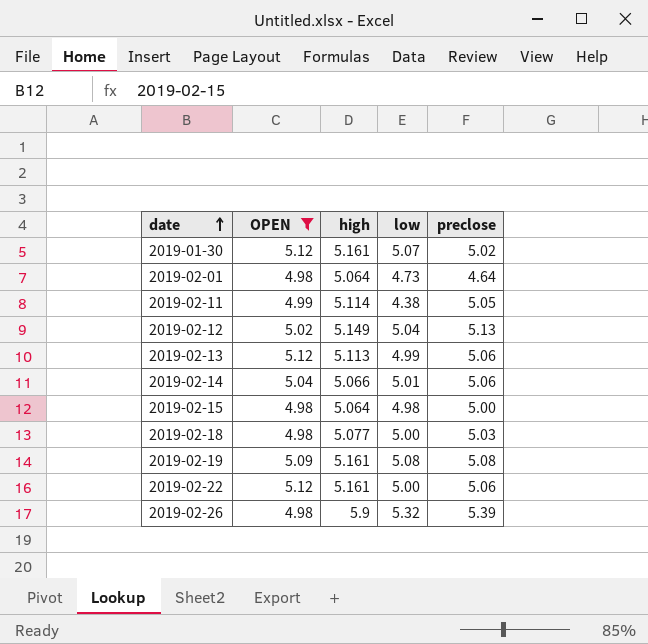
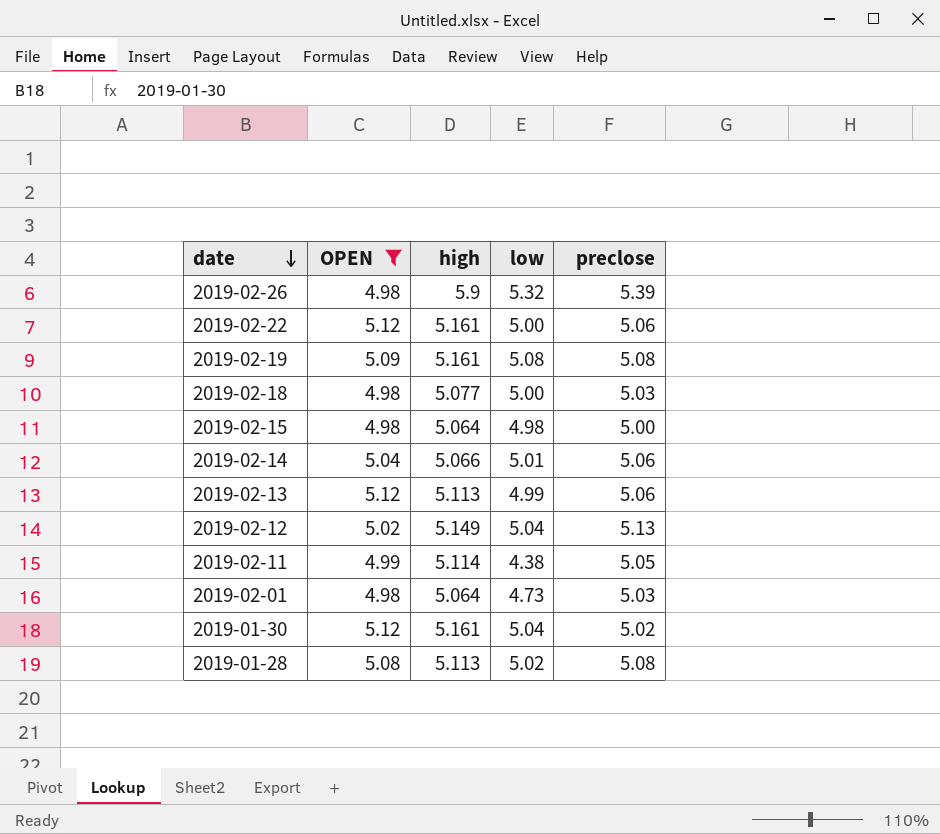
row order: date ascending -> date descending
2019-02-01 | preclose: 4.64 -> 5.03
2019-01-30 | low: 5.07 -> 5.04
row 2019-01-28: none -> 5.08 | 5.113 | 5.02 | 5.08

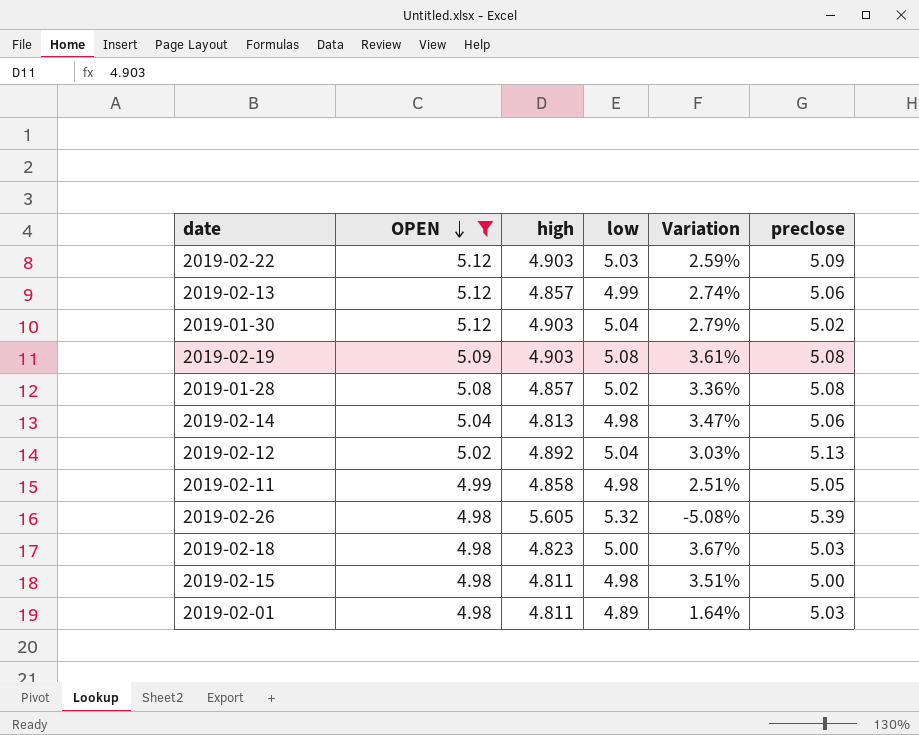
row order: date descending -> OPEN descending
column Variation | formula: none -> ([low] - [high]) / [high]
2019-02-22 | high: 5.161 -> 4.903
2019-02-22 | low: 5.00 -> 5.03
2019-02-22 | preclose: 5.06 -> 5.09
2019-02-13 | high: 5.113 -> 4.857
2019-01-30 | high: 5.161 -> 4.903
2019-02-19 | high: 5.161 -> 4.903
2019-01-28 | high: 5.113 -> 4.857
2019-02-14 | high: 5.066 -> 4.813
2019-02-14 | low: 5.01 -> 4.98
2019-02-12 | high: 5.149 -> 4.892
2019-02-11 | high: 5.114 -> 4.858
2019-02-11 | low: 4.38 -> 4.98
2019-02-26 | high: 5.9 -> 5.605
2019-02-18 | high: 5.077 -> 4.823
2019-02-15 | high: 5.064 -> 4.811
2019-02-01 | high: 5.064 -> 4.811
2019-02-01 | low: 4.73 -> 4.89

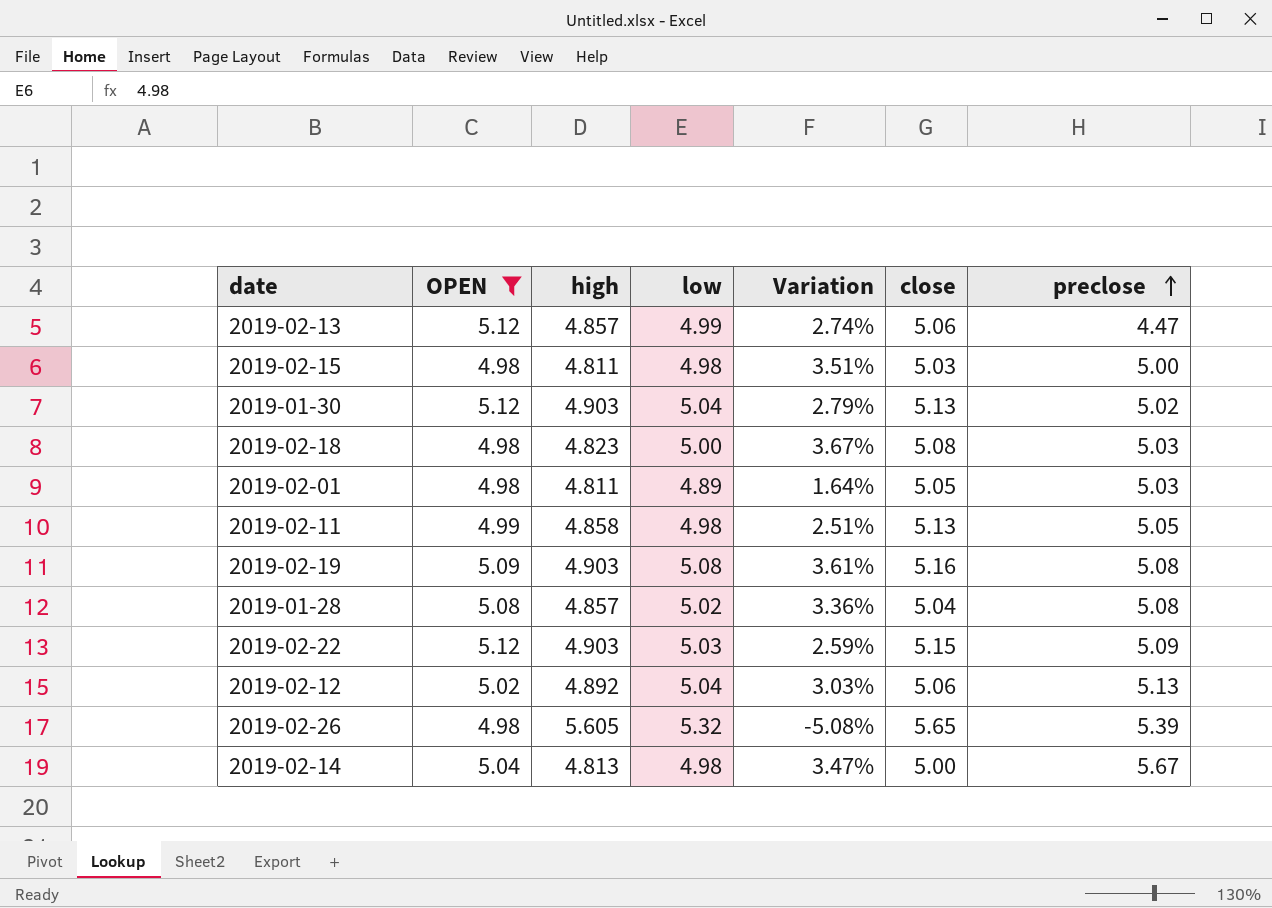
row order: OPEN descending -> preclose ascending
column close | position: none -> 6
2019-02-13 | preclose: 5.06 -> 4.47
2019-02-14 | preclose: 5.06 -> 5.67

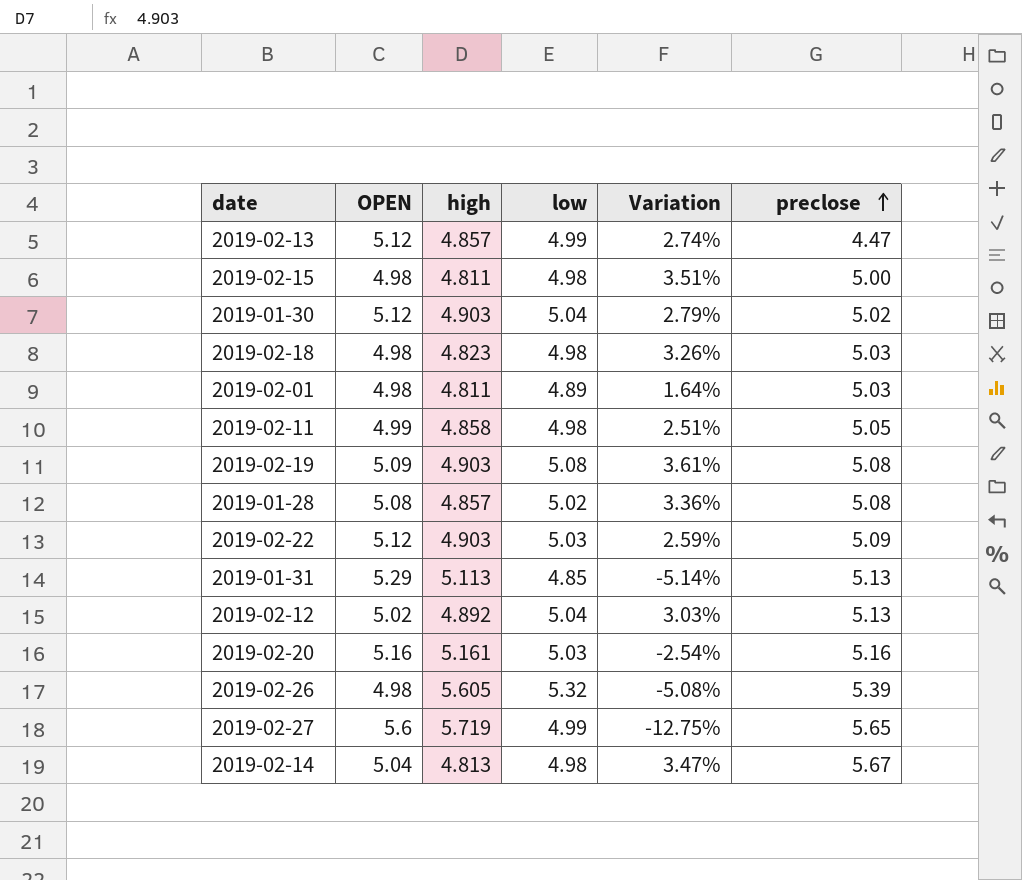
filter: OPEN <= 5.12 -> none
column close | position: 6 -> none
2019-02-18 | low: 5.00 -> 4.98
2019-02-18 | Variation: 3.67% -> 3.26%

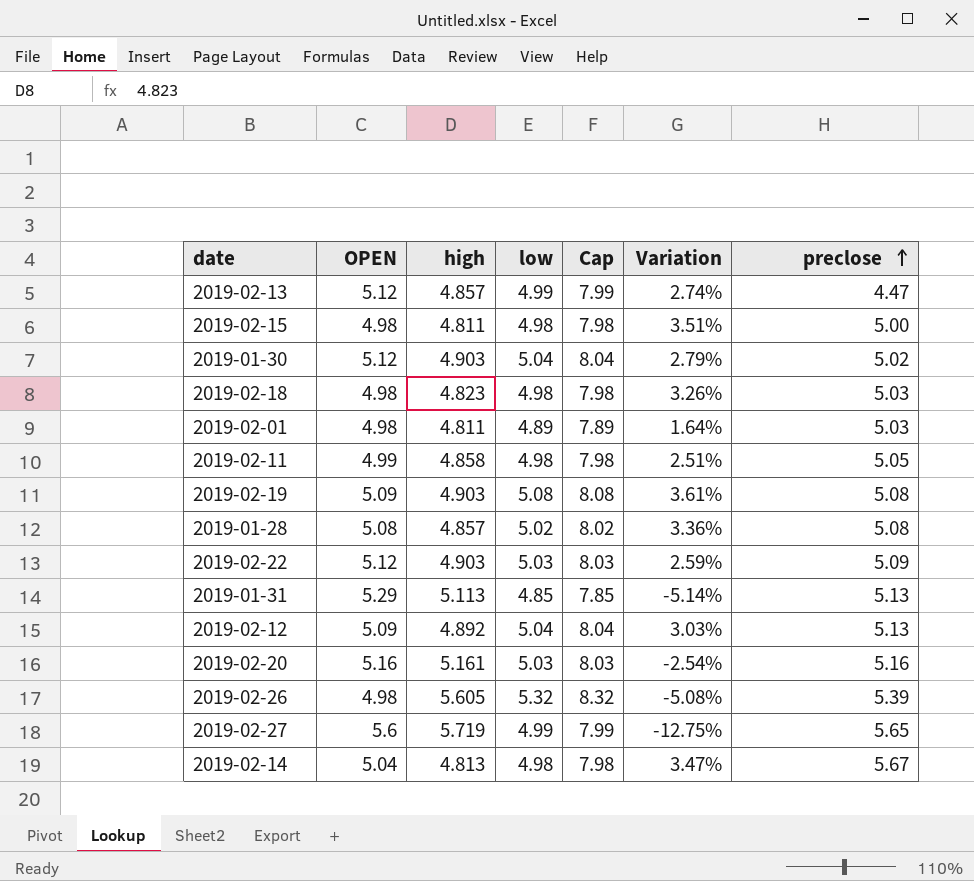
column Cap | formula: none -> [low] + 3
2019-02-12 | OPEN: 5.02 -> 5.09

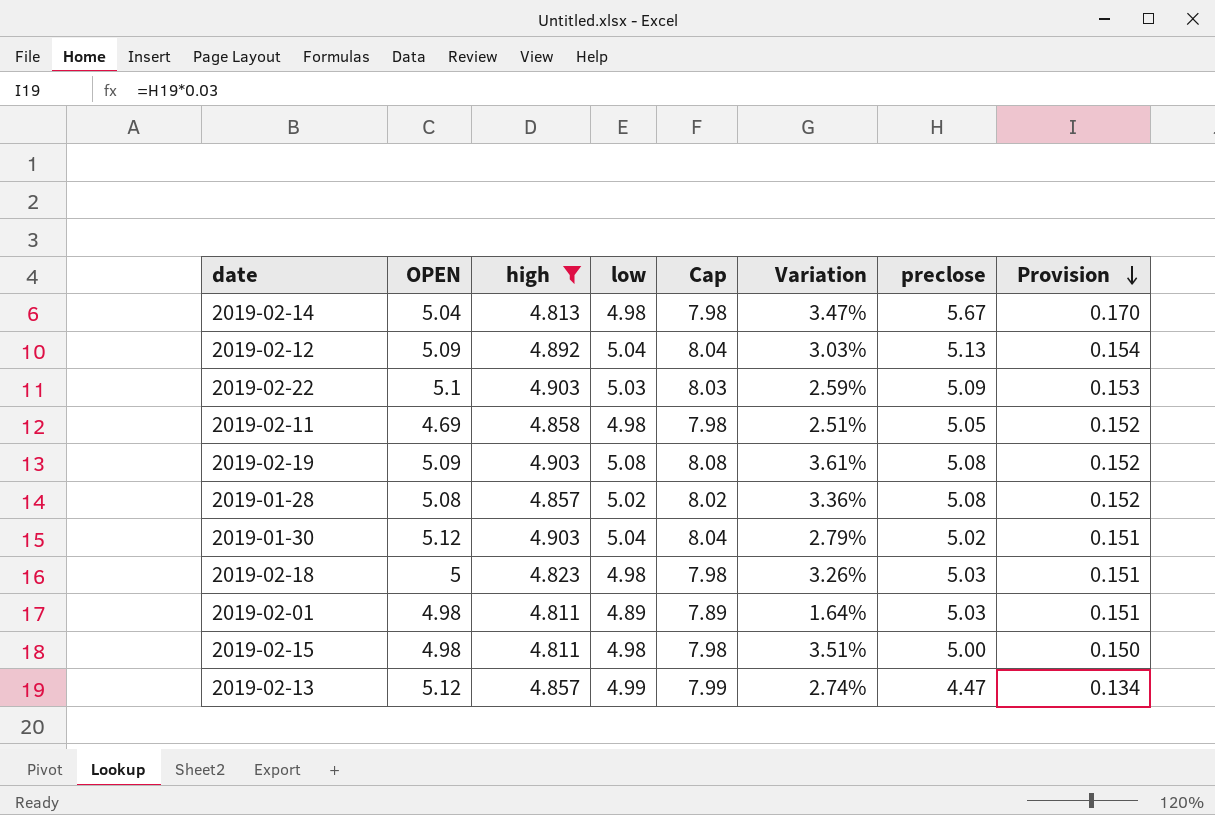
filter: none -> high <= 4.903
row order: preclose ascending -> Provision descending
column Provision | formula: none -> [preclose] * 0.03
2019-02-22 | OPEN: 5.12 -> 5.1
2019-02-11 | OPEN: 4.99 -> 4.69
2019-02-18 | OPEN: 4.98 -> 5

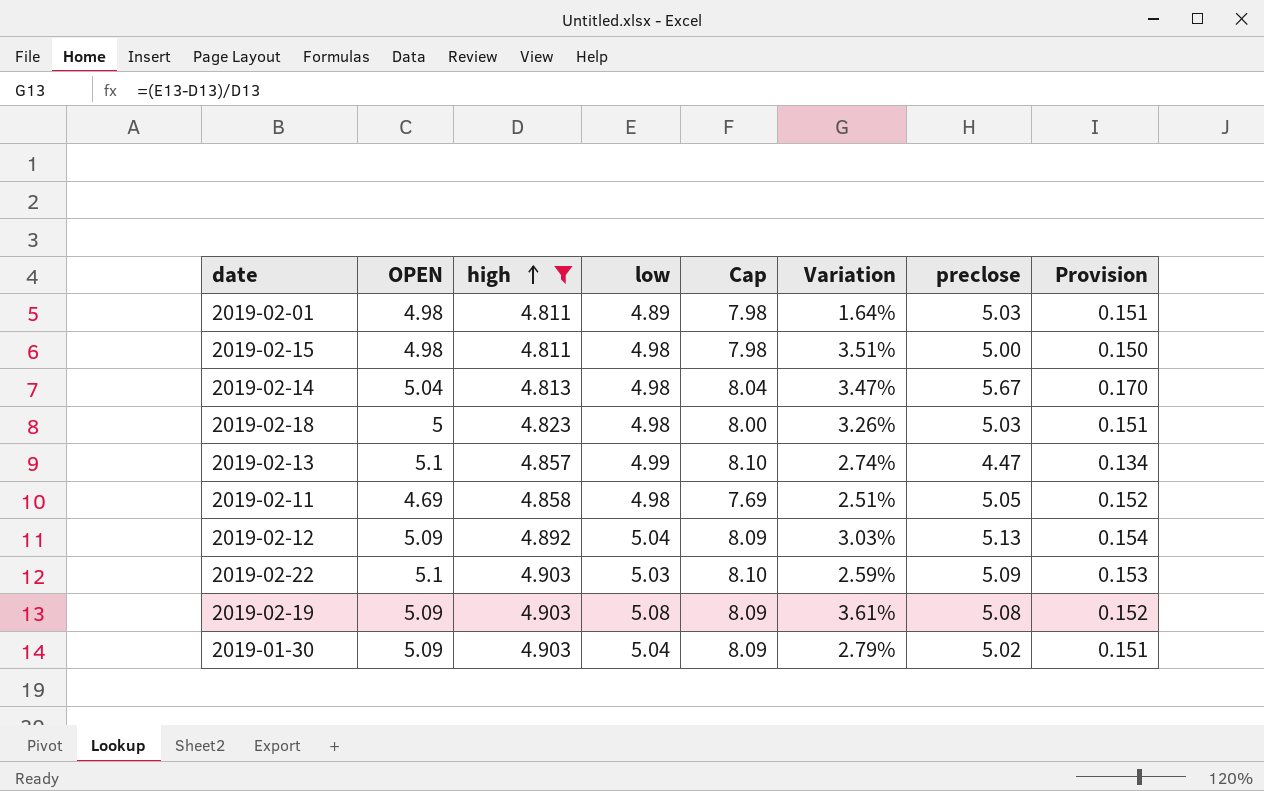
row order: Provision descending -> high ascending
column Cap | formula: [low] + 3 -> [OPEN] + 3
row 2019-01-28: 5.08 | 4.857 | 5.02 | 8.02 | 3.36% | 5.08 | 0.152 -> none
2019-02-13 | OPEN: 5.12 -> 5.1
2019-01-30 | OPEN: 5.12 -> 5.09

